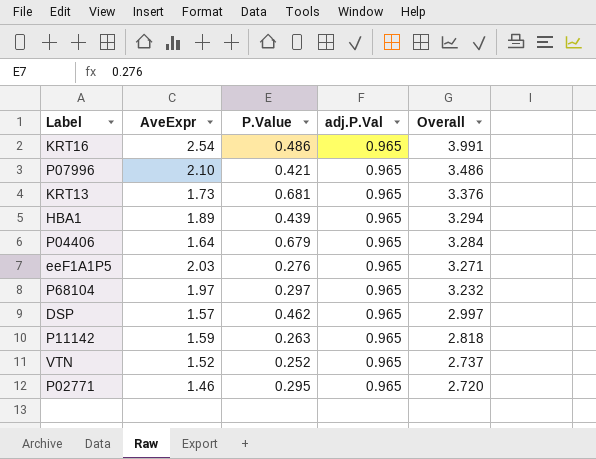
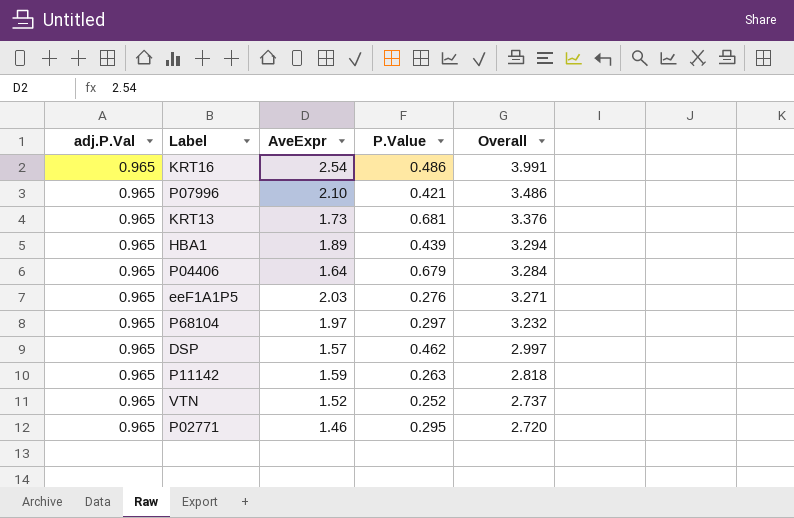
column adj.P.Val | position: 4 -> 1

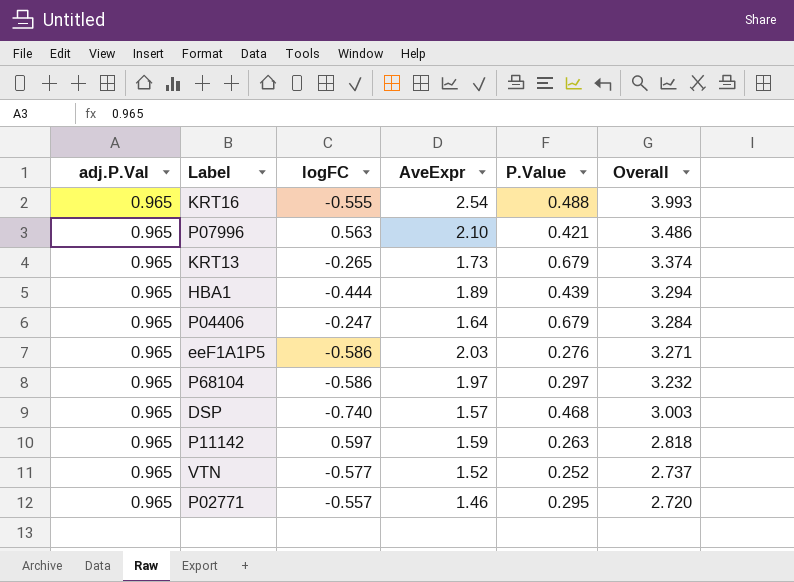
column logFC | position: none -> 3
KRT16 | P.Value: 0.486 -> 0.488
KRT16 | Overall: 3.991 -> 3.993
KRT13 | P.Value: 0.681 -> 0.679
KRT13 | Overall: 3.376 -> 3.374
DSP | P.Value: 0.462 -> 0.468
DSP | Overall: 2.997 -> 3.003

